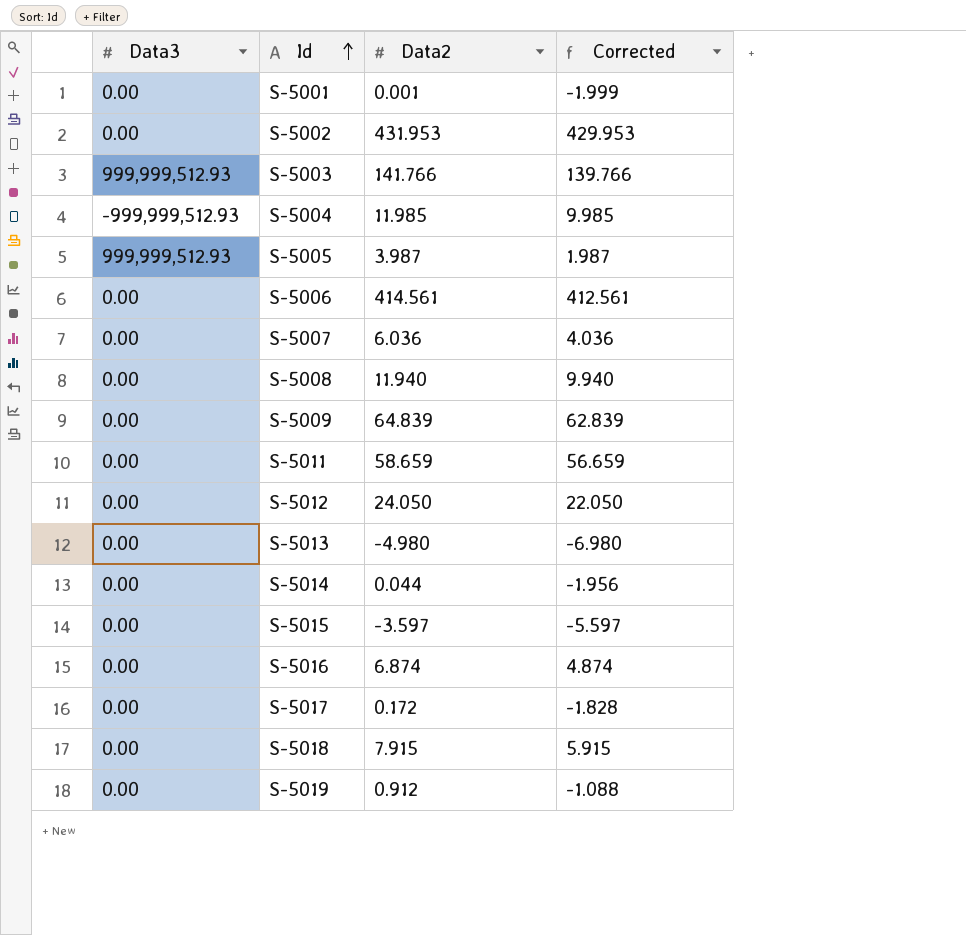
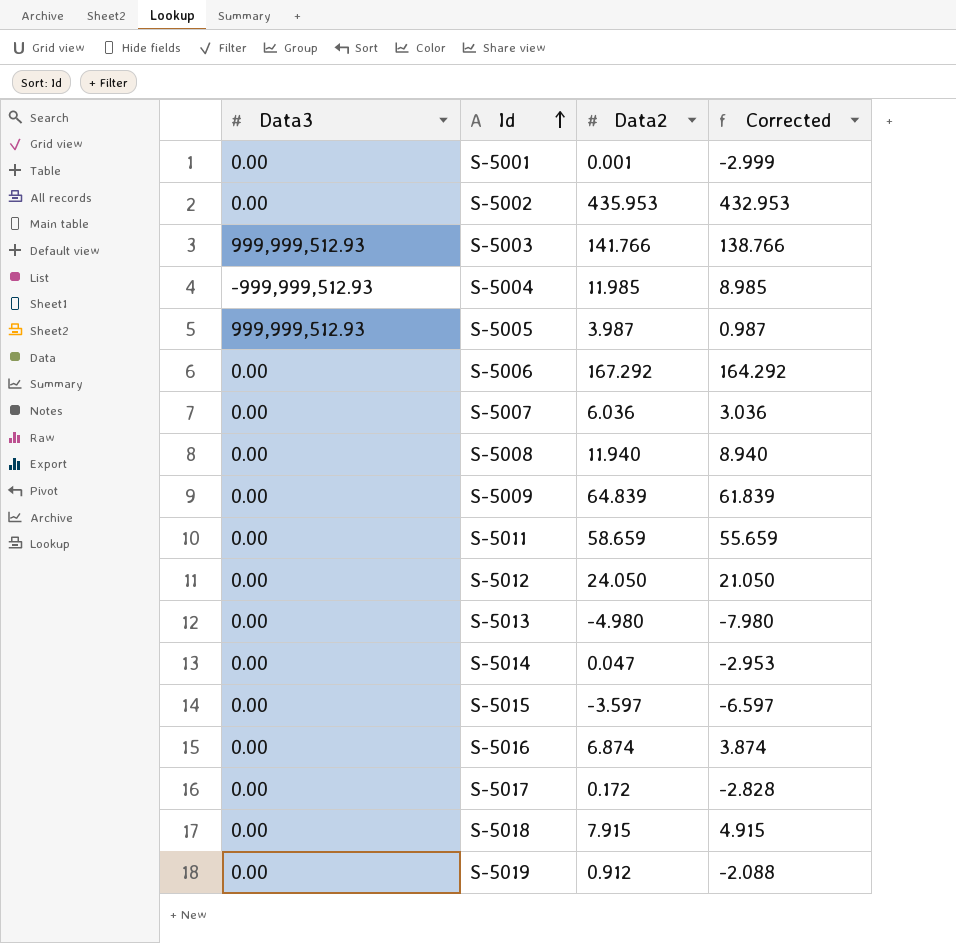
column Corrected | formula: [Data2] - 2 -> [Data2] - 3
S-5002 | Data2: 431.953 -> 435.953
S-5006 | Data2: 414.561 -> 167.292
S-5014 | Data2: 0.044 -> 0.047

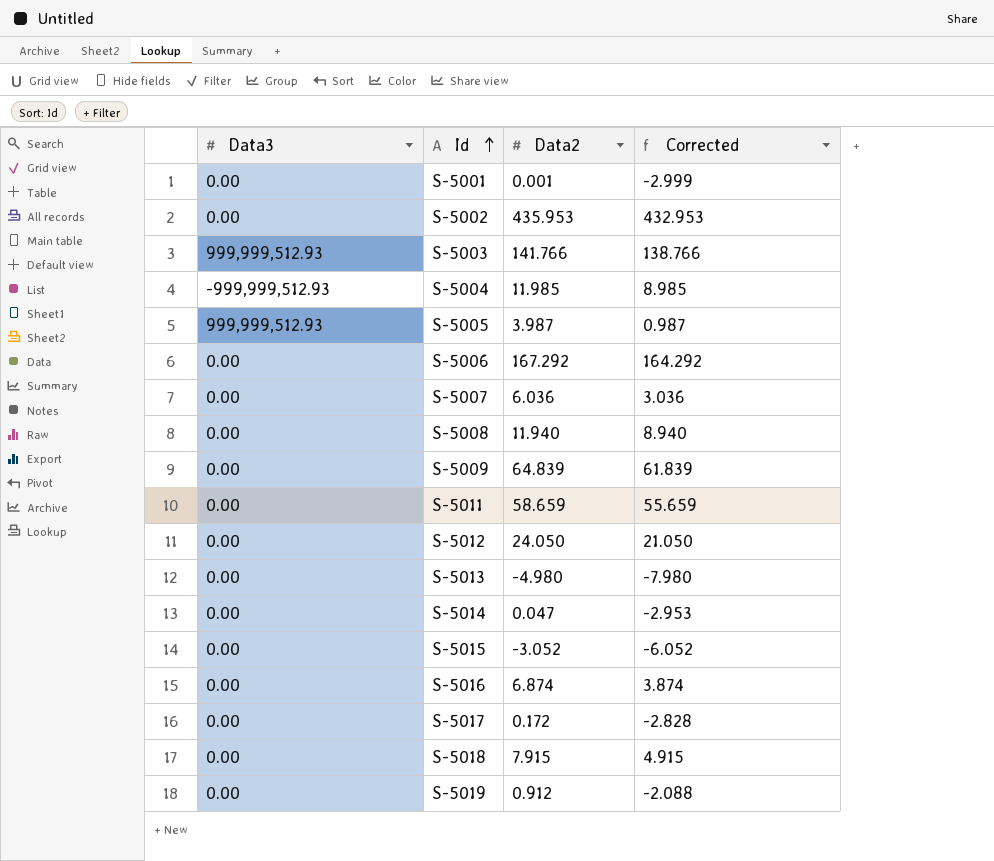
S-5015 | Data2: -3.597 -> -3.052
S-5015 | Corrected: -6.597 -> -6.052

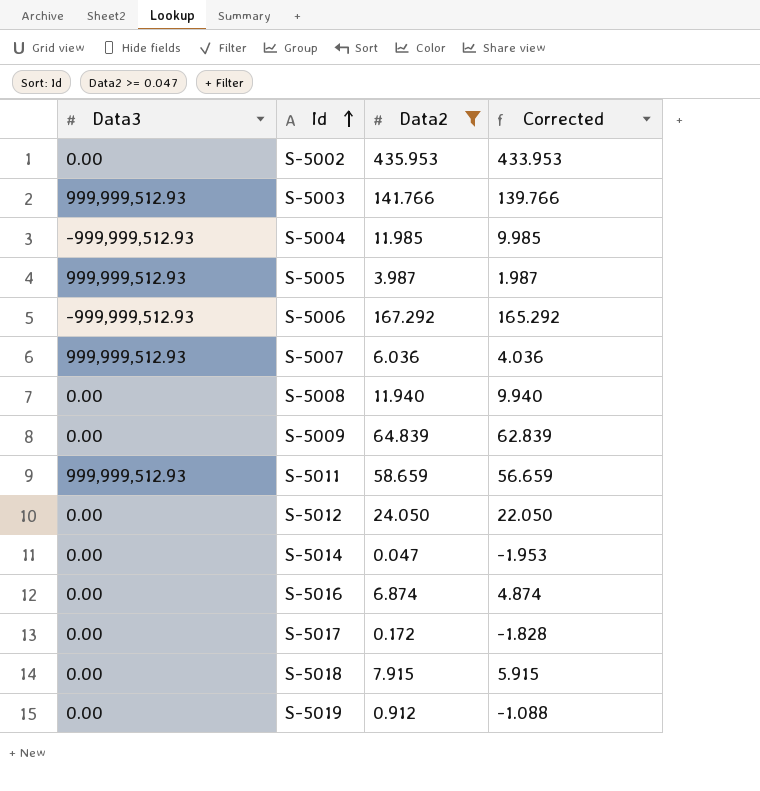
filter: none -> Data2 >= 0.047
column Corrected | formula: [Data2] - 3 -> [Data2] - 2
S-5006 | Data3: 0.00 -> -999,999,512.93
S-5007 | Data3: 0.00 -> 999,999,512.93
S-5011 | Data3: 0.00 -> 999,999,512.93

